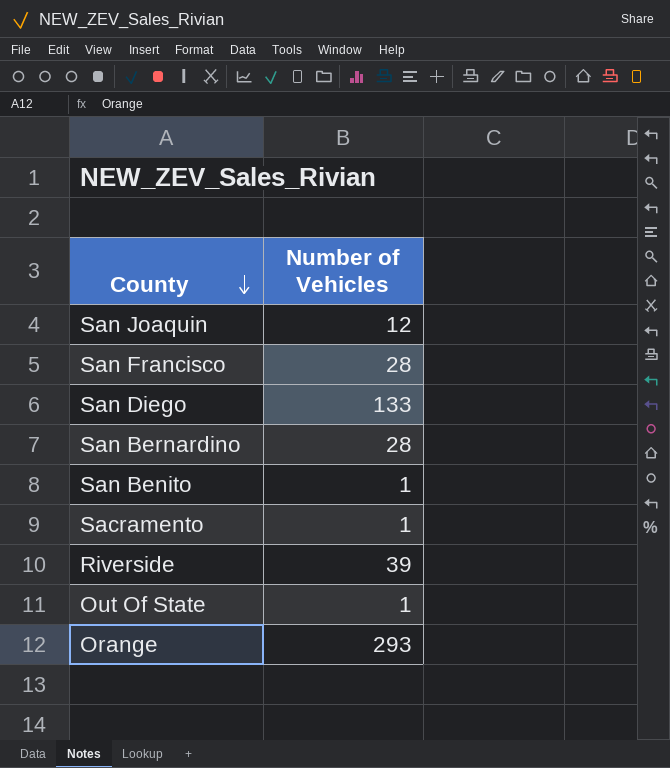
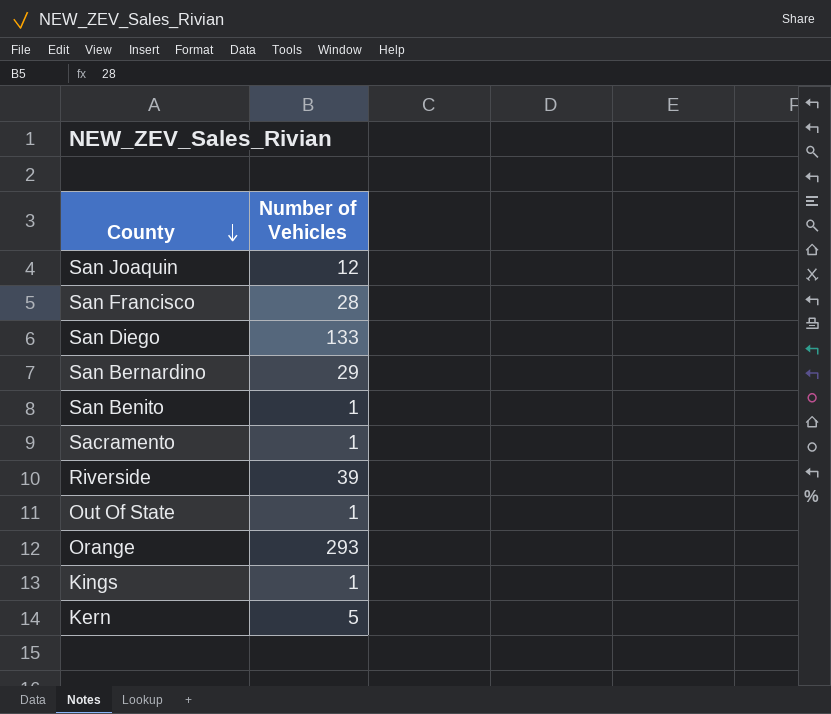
San Bernardino | Number of Vehicles: 28 -> 29
row Kings: none -> 1
row Kern: none -> 5

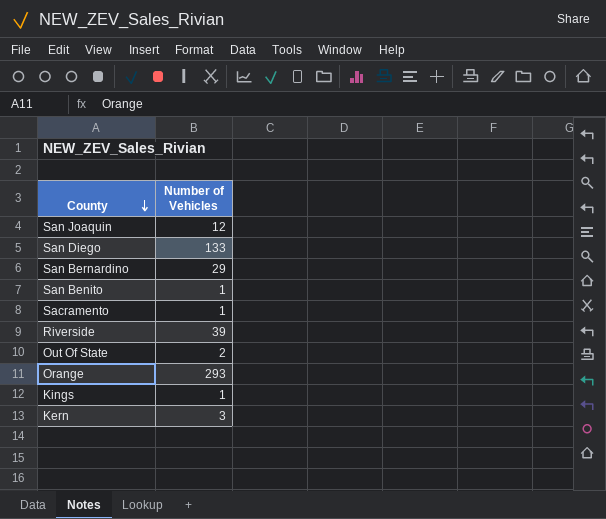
row San Francisco: 28 -> none
Out Of State | Number of Vehicles: 1 -> 2
Kern | Number of Vehicles: 5 -> 3

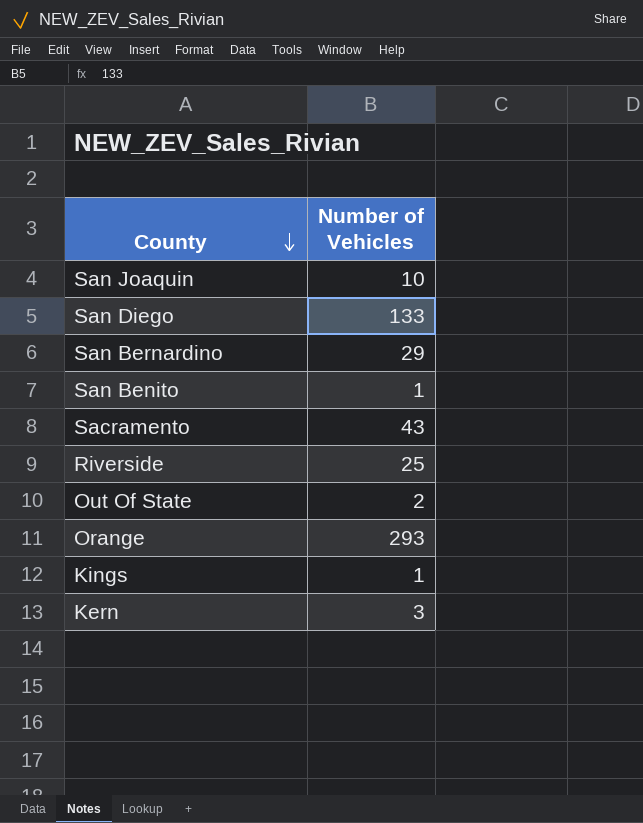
San Joaquin | Number of Vehicles: 12 -> 10
Sacramento | Number of Vehicles: 1 -> 43
Riverside | Number of Vehicles: 39 -> 25

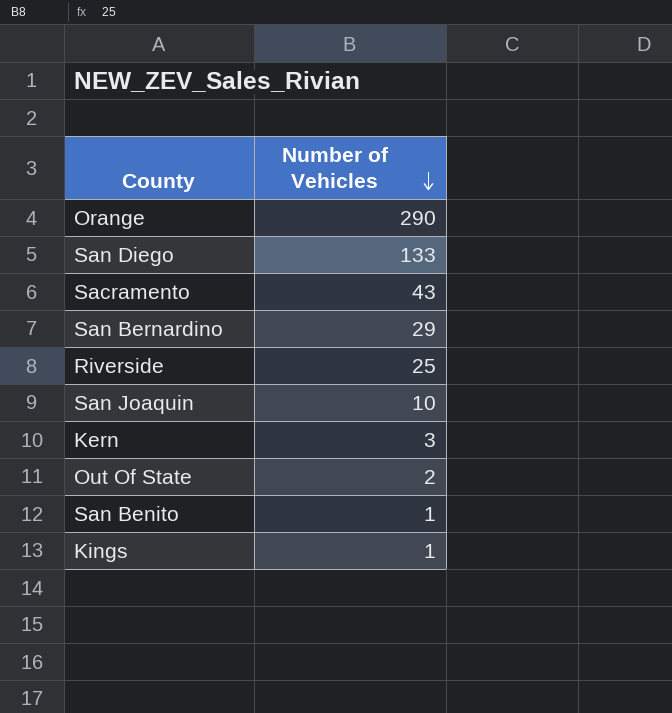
row order: County descending -> Number of Vehicles descending
Orange | Number of Vehicles: 293 -> 290

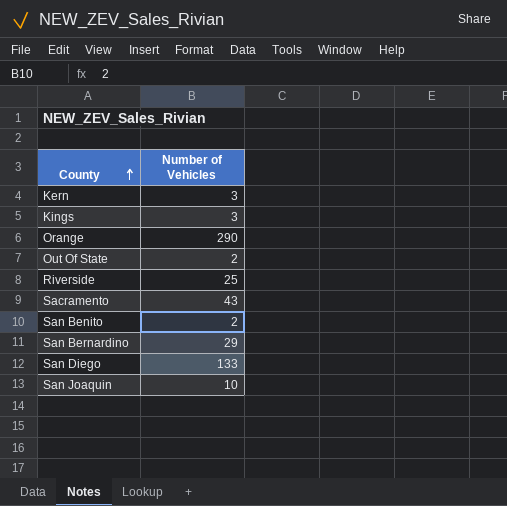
row order: Number of Vehicles descending -> County ascending
Kings | Number of Vehicles: 1 -> 3
San Benito | Number of Vehicles: 1 -> 2

